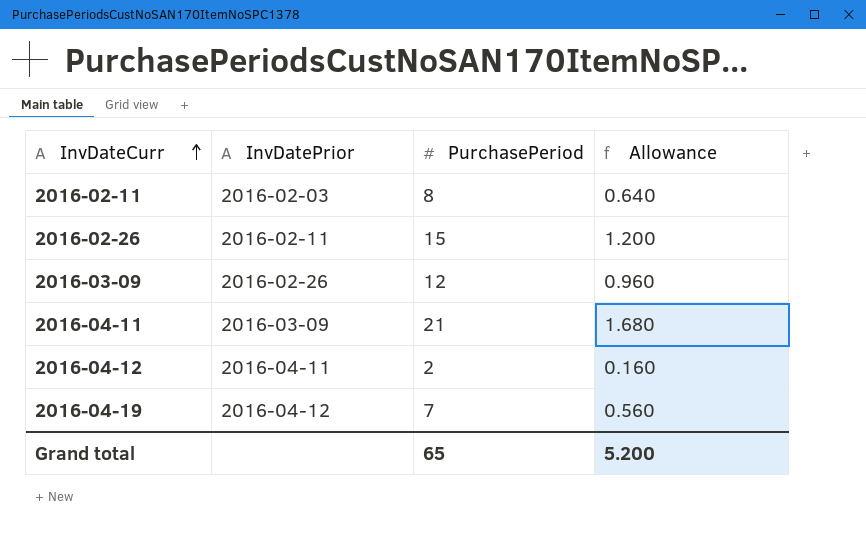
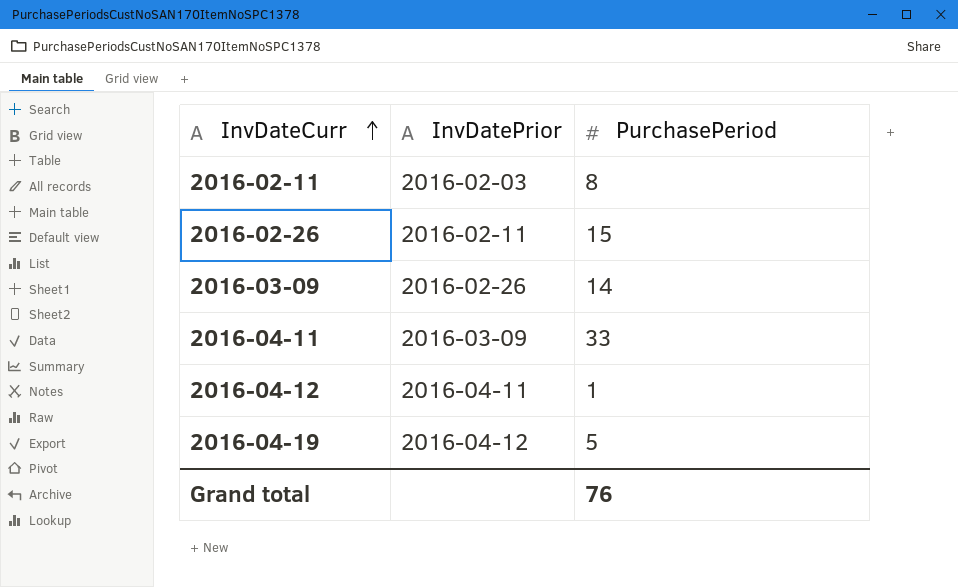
column Allowance | formula: [PurchasePeriod] * 0.08 -> none
2016-03-09 | PurchasePeriod: 12 -> 14
2016-04-11 | PurchasePeriod: 21 -> 33
2016-04-12 | PurchasePeriod: 2 -> 1
2016-04-19 | PurchasePeriod: 7 -> 5
Grand total | PurchasePeriod: 65 -> 76

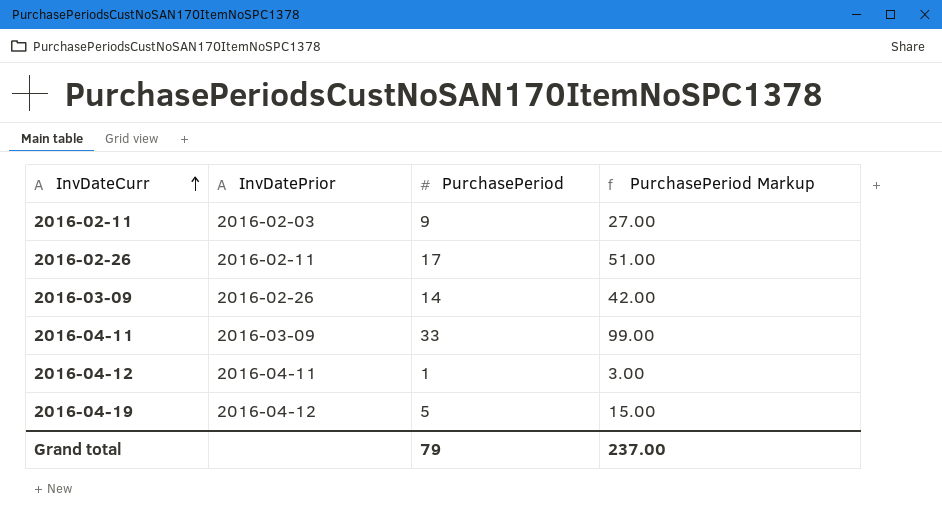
column PurchasePeriod Markup | formula: none -> [PurchasePeriod] * 3
2016-02-11 | PurchasePeriod: 8 -> 9
2016-02-26 | PurchasePeriod: 15 -> 17
Grand total | PurchasePeriod: 76 -> 79

